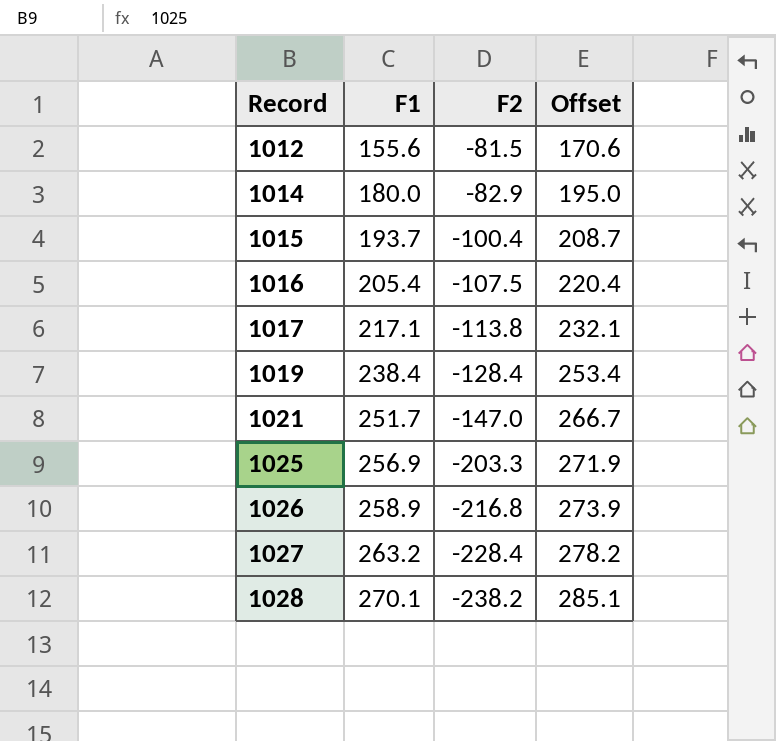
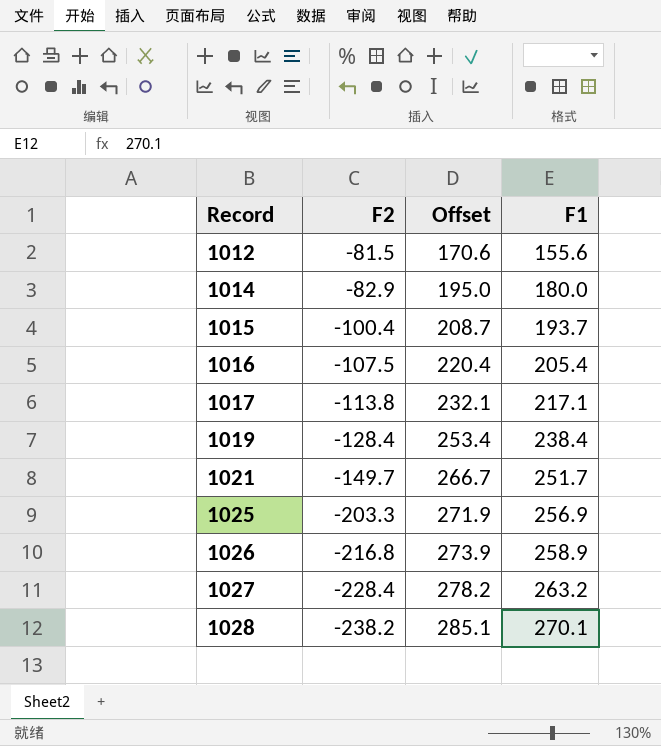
column F1 | position: 2 -> 4
1021 | F2: -147.0 -> -149.7

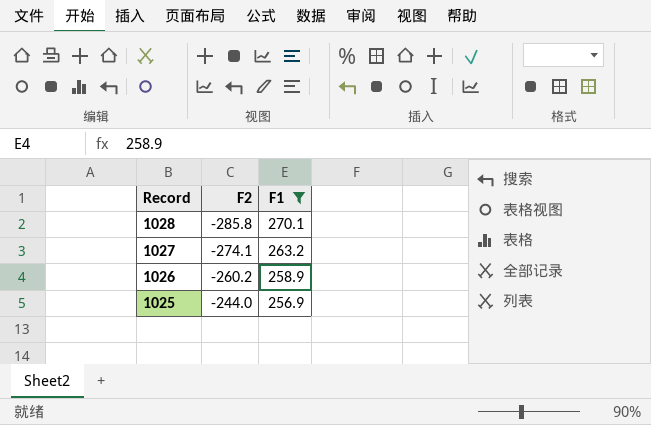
filter: none -> F1 >= 256.9
row order: Record ascending -> Record descending
column Offset | formula: [F1] + 15 -> none
1028 | F2: -238.2 -> -285.8
1027 | F2: -228.4 -> -274.1
1026 | F2: -216.8 -> -260.2
1025 | F2: -203.3 -> -244.0

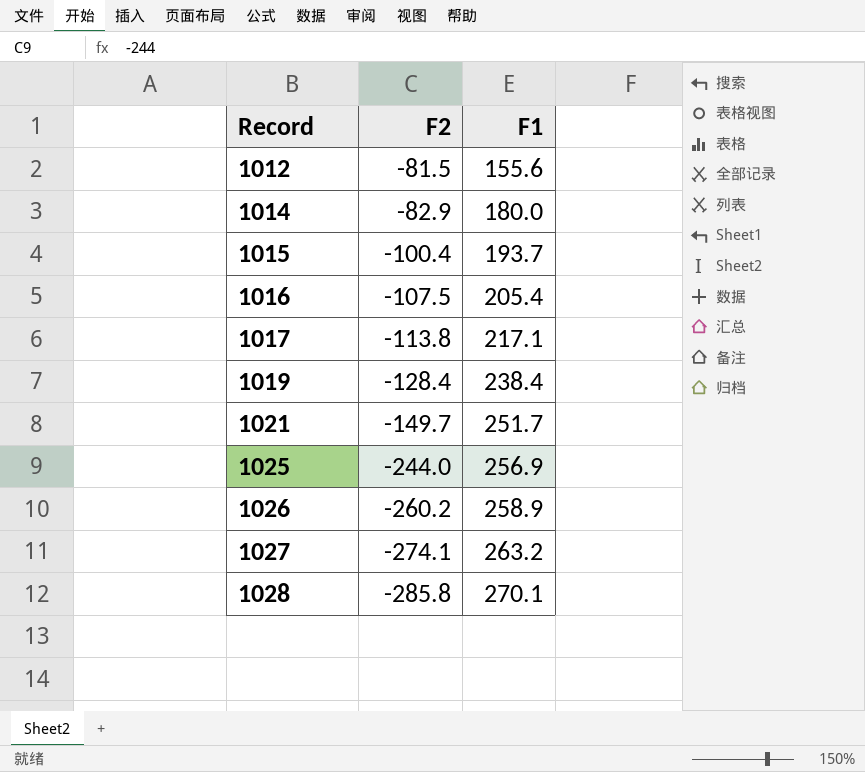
filter: F1 >= 256.9 -> none
row order: Record descending -> Record ascending

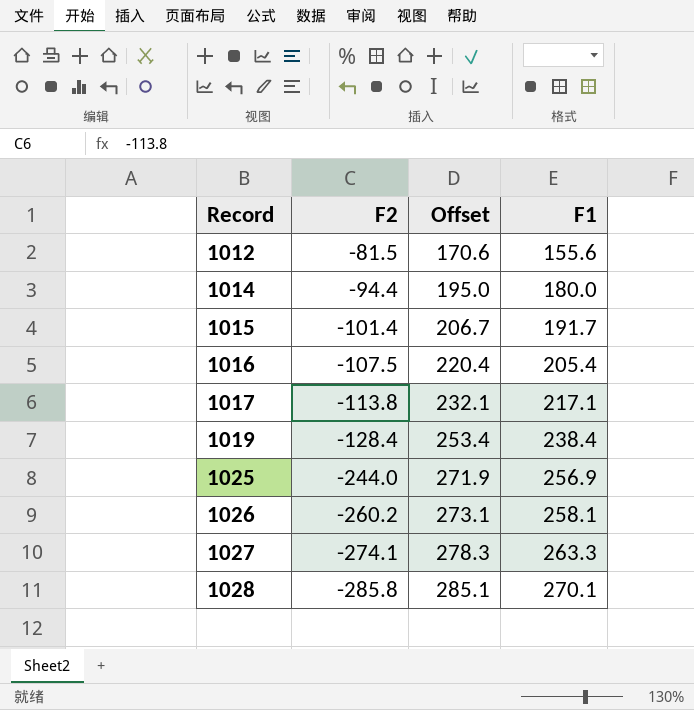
column Offset | formula: none -> [F1] + 15
row 1021: -149.7 | 251.7 -> none
1014 | F2: -82.9 -> -94.4
1015 | F2: -100.4 -> -101.4
1015 | F1: 193.7 -> 191.7
1026 | F1: 258.9 -> 258.1
1027 | F1: 263.2 -> 263.3

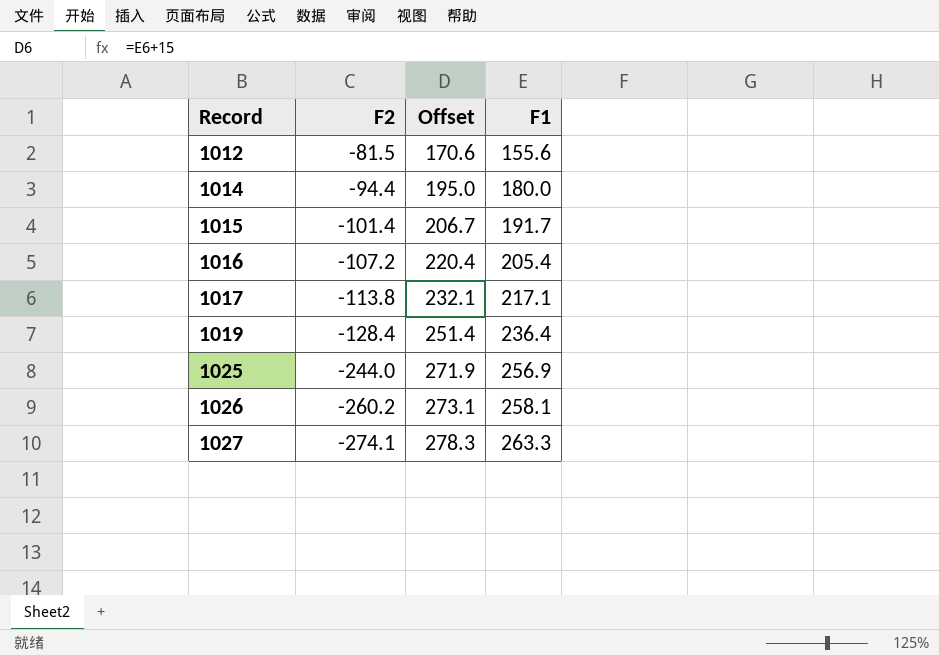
row 1028: -285.8 | 285.1 | 270.1 -> none
1016 | F2: -107.5 -> -107.2
1019 | Offset: 253.4 -> 251.4
1019 | F1: 238.4 -> 236.4

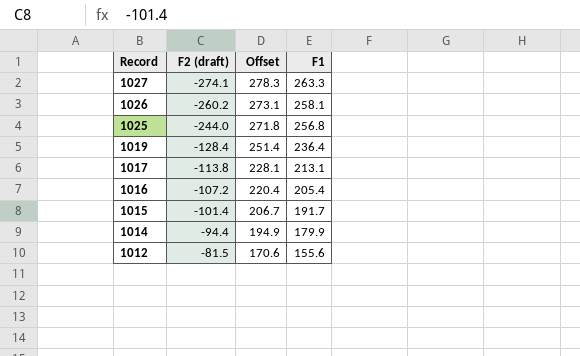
row order: Record ascending -> Record descending
column name: F2 -> F2 (draft)
1025 | Offset: 271.9 -> 271.8
1025 | F1: 256.9 -> 256.8
1017 | Offset: 232.1 -> 228.1
1017 | F1: 217.1 -> 213.1
1014 | Offset: 195.0 -> 194.9
1014 | F1: 180.0 -> 179.9

